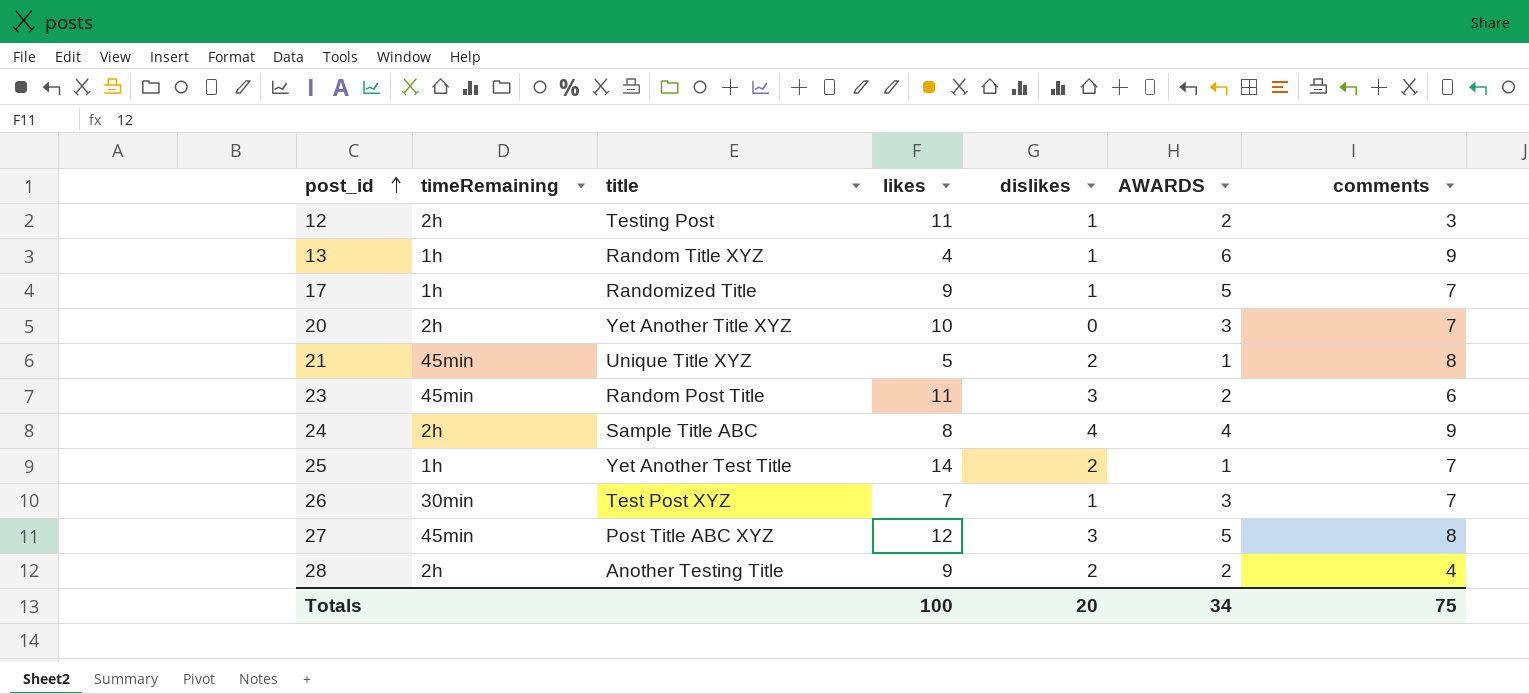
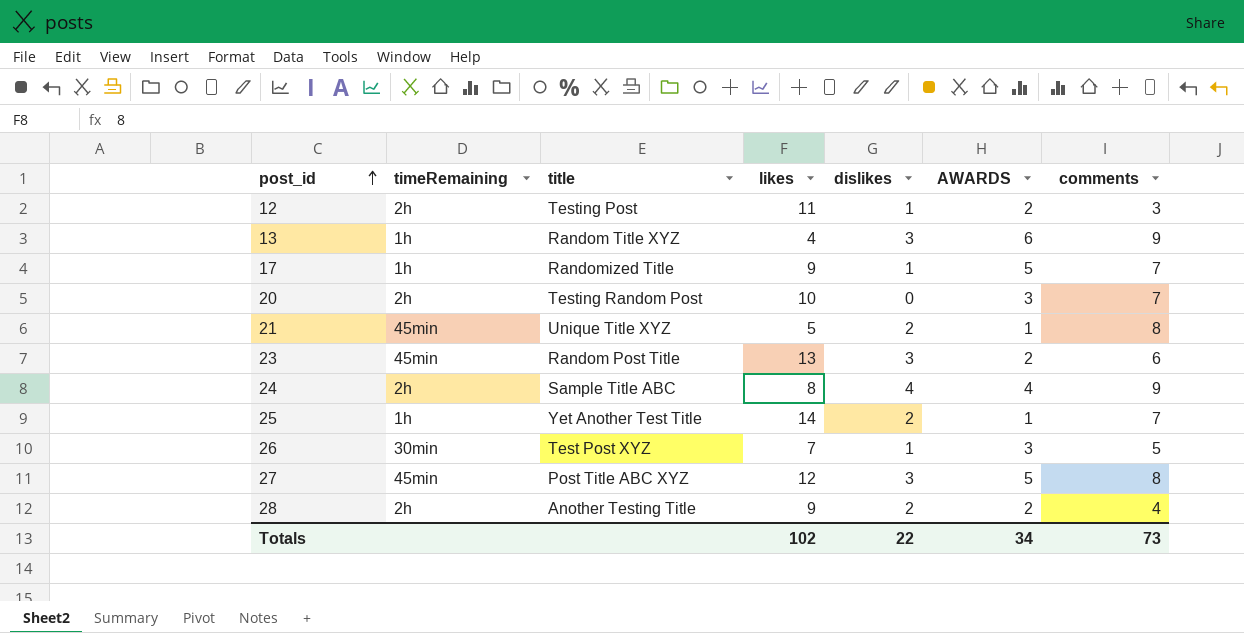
13 | dislikes: 1 -> 3
20 | title: Yet Another Title XYZ -> Testing Random Post
23 | likes: 11 -> 13
26 | comments: 7 -> 5
Totals | likes: 100 -> 102
Totals | dislikes: 20 -> 22
Totals | comments: 75 -> 73

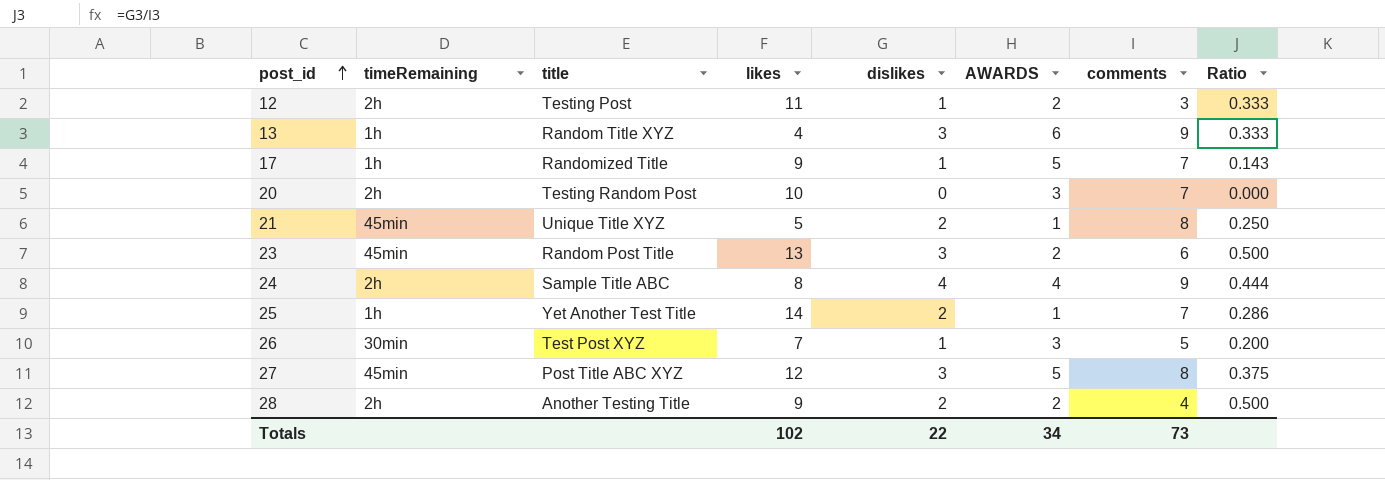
column Ratio | formula: none -> [dislikes] / [comments]

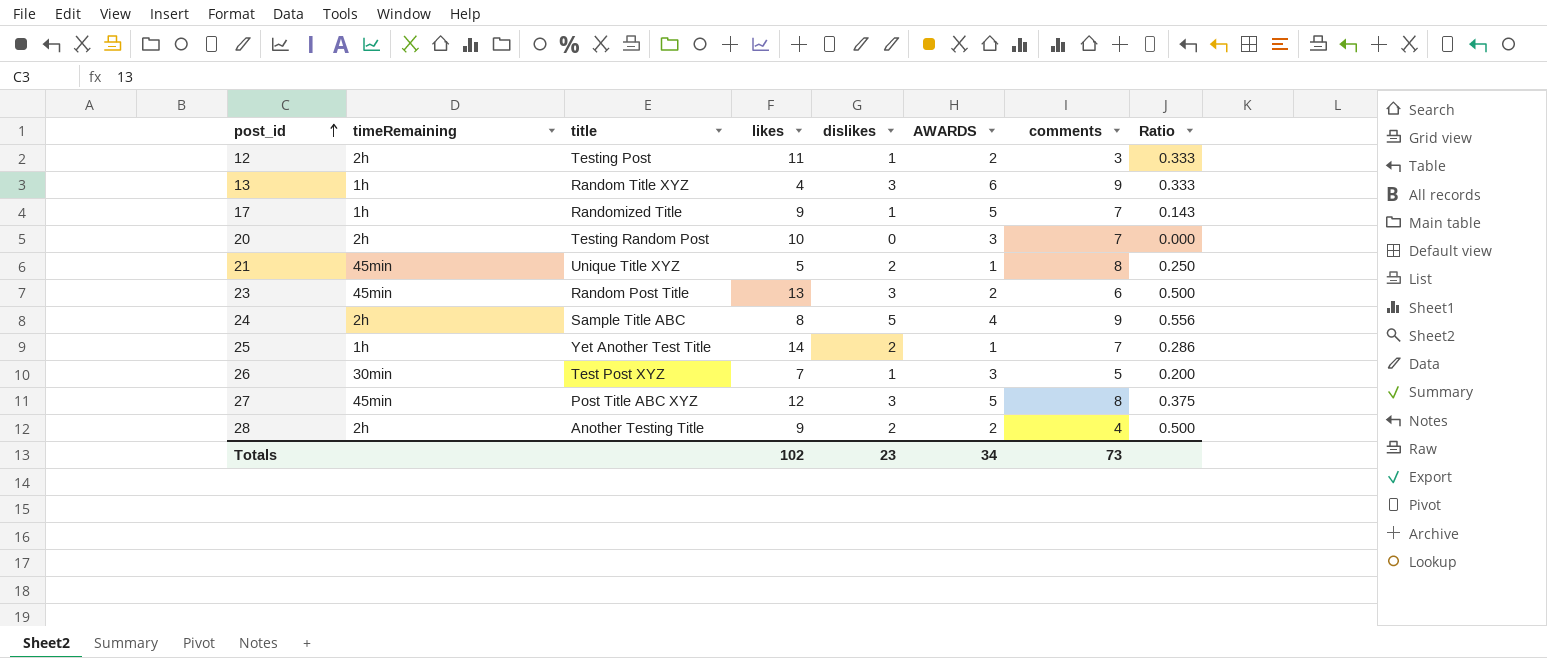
24 | dislikes: 4 -> 5
24 | Ratio: 0.444 -> 0.556
Totals | dislikes: 22 -> 23

